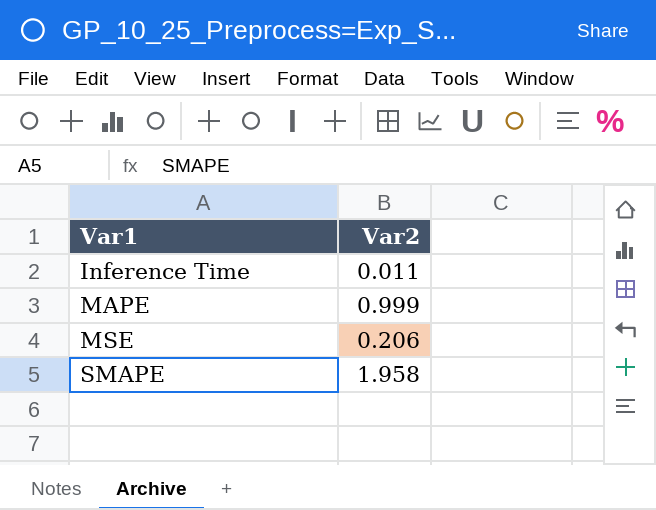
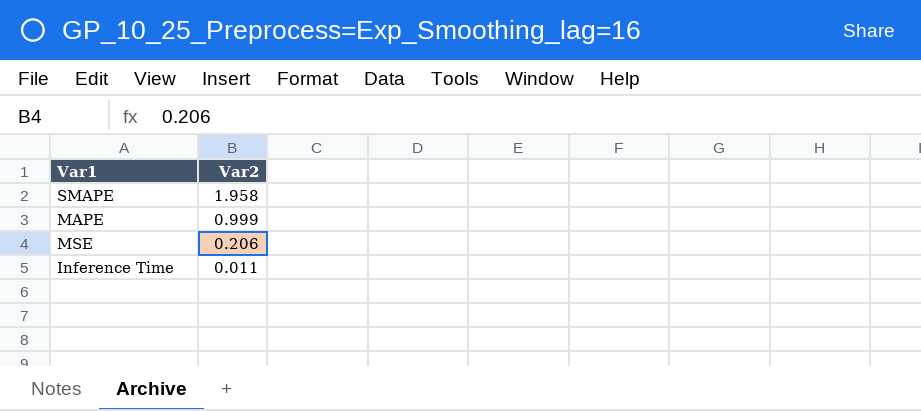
row order: Var1 ascending -> Var2 descending

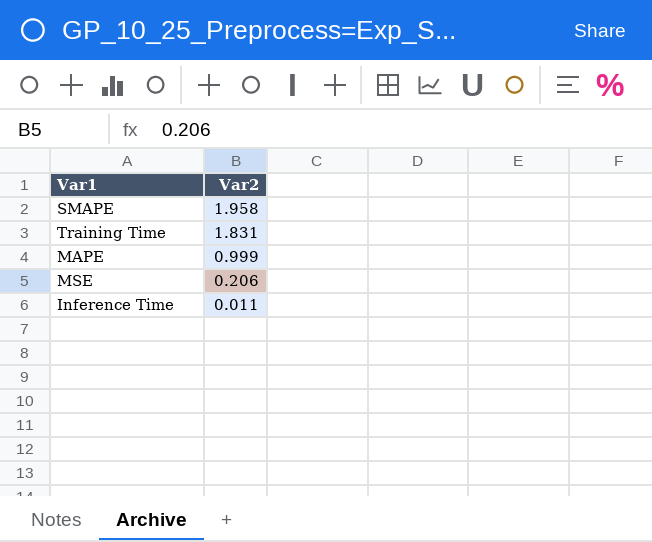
row Training Time: none -> 1.831

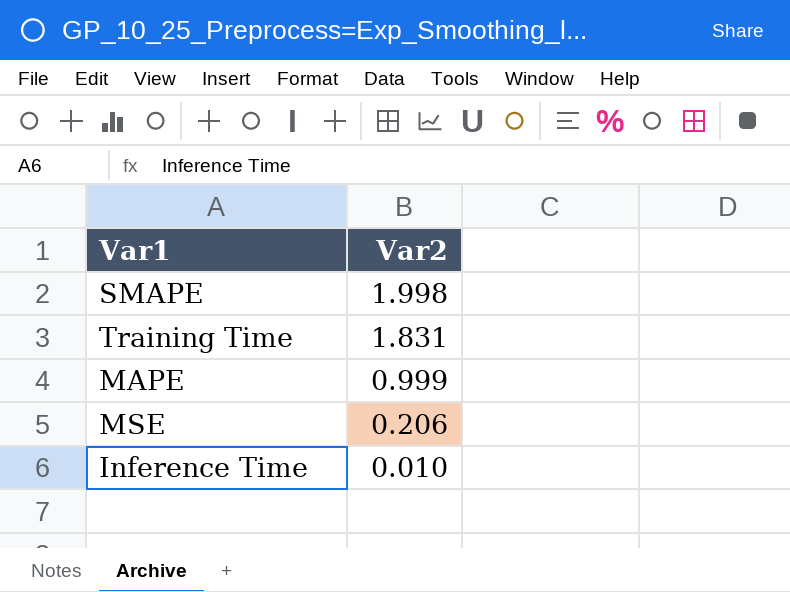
SMAPE | Var2: 1.958 -> 1.998
Inference Time | Var2: 0.011 -> 0.010

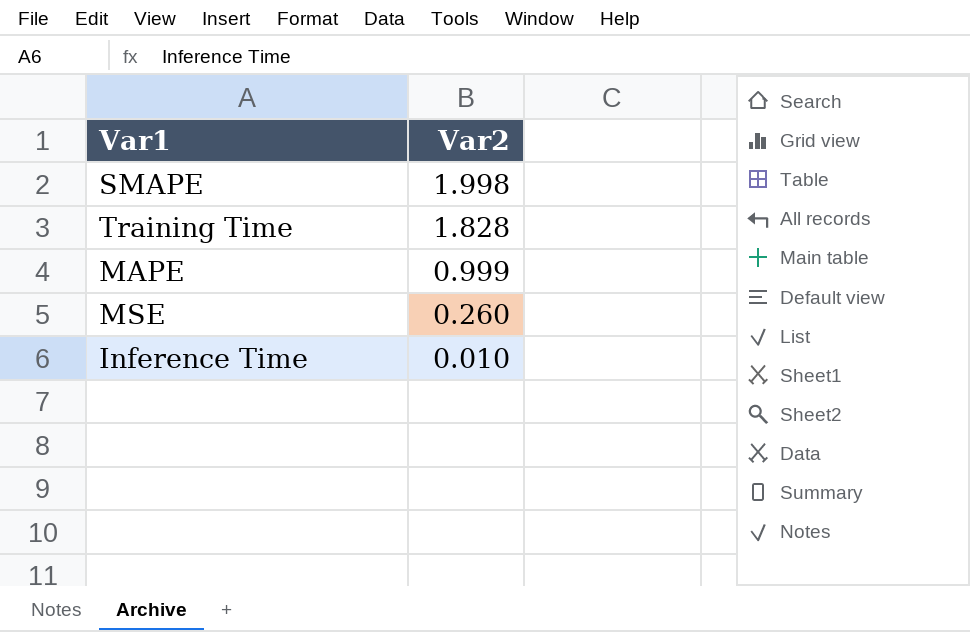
Training Time | Var2: 1.831 -> 1.828
MSE | Var2: 0.206 -> 0.260

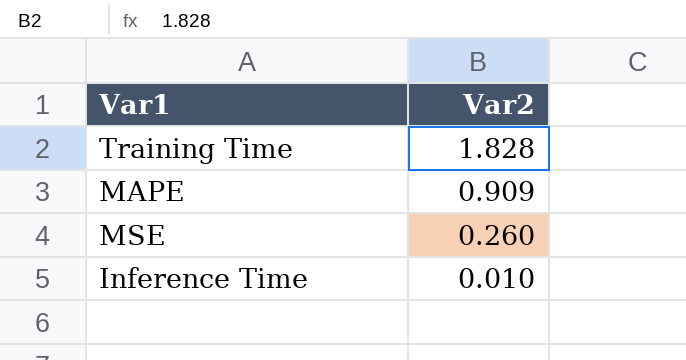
row SMAPE: 1.998 -> none
MAPE | Var2: 0.999 -> 0.909

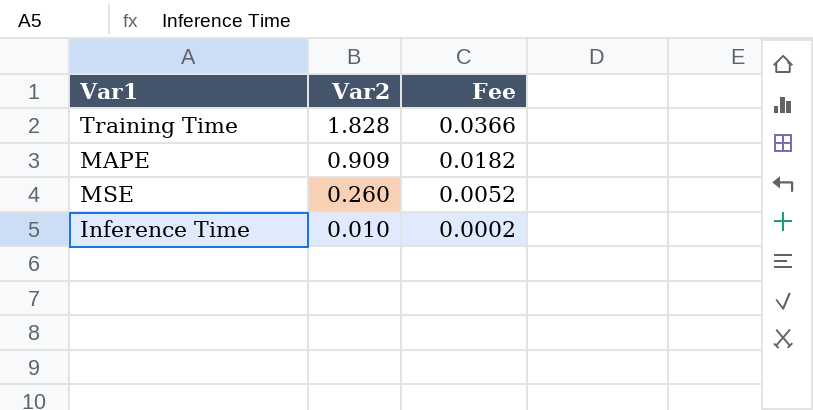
column Fee | formula: none -> [Var2] * 0.02

